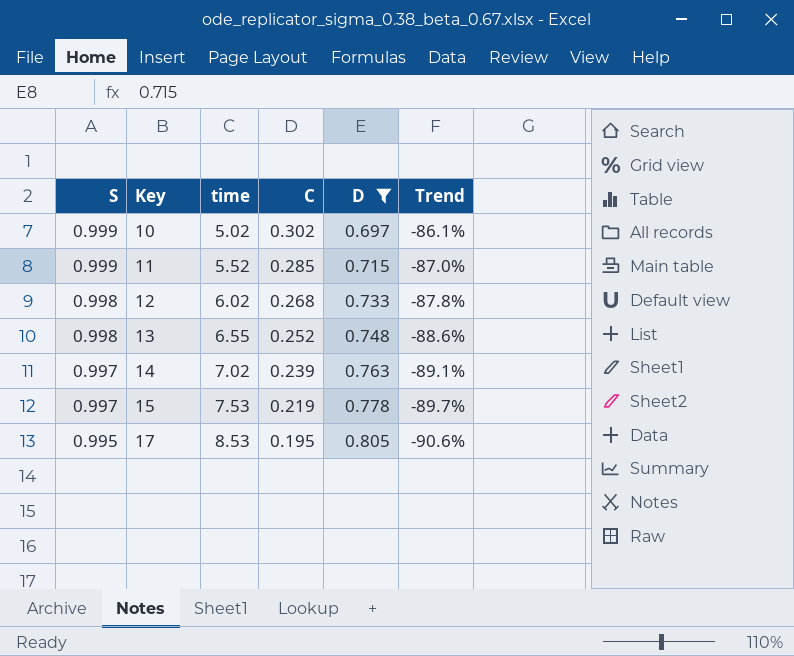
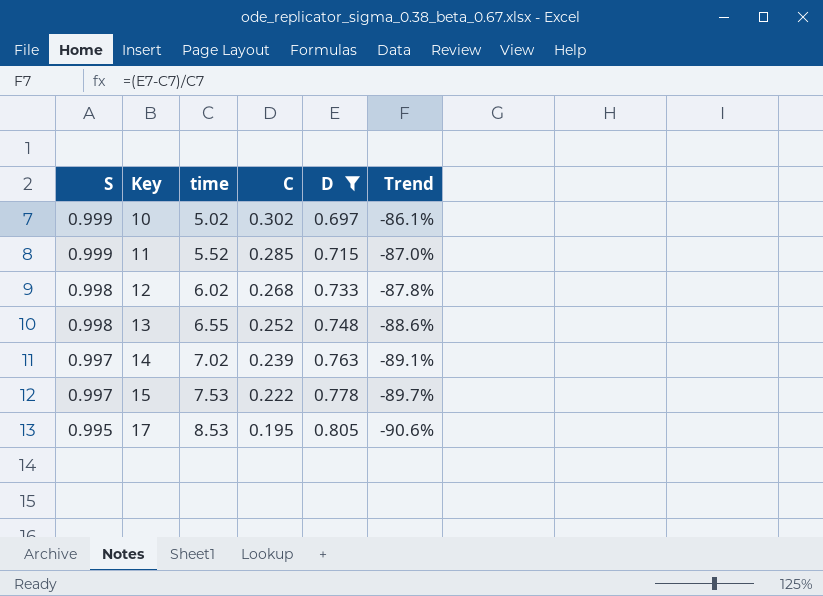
15 | C: 0.219 -> 0.222

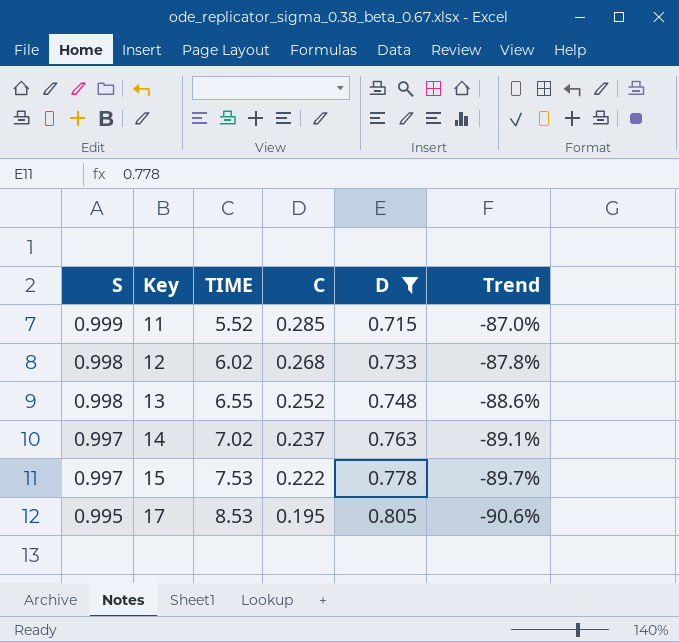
column name: time -> TIME
row 10: 0.999 | 5.02 | 0.302 | 0.697 | -86.1% -> none
14 | C: 0.239 -> 0.237

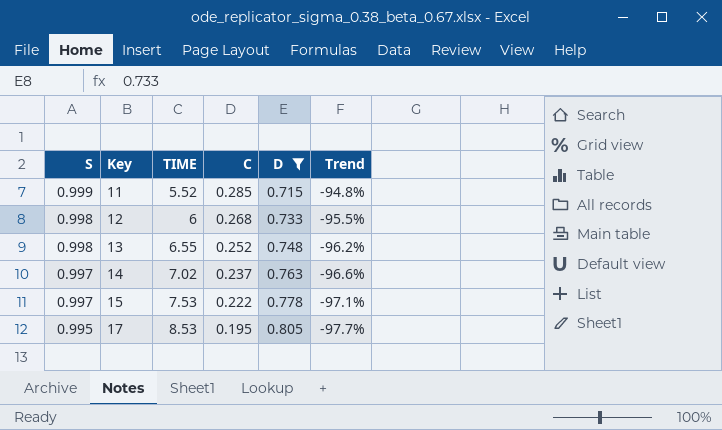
column Trend | formula: ([D] - [TIME]) / [TIME] -> ([C] - [TIME]) / [TIME]
12 | TIME: 6.02 -> 6

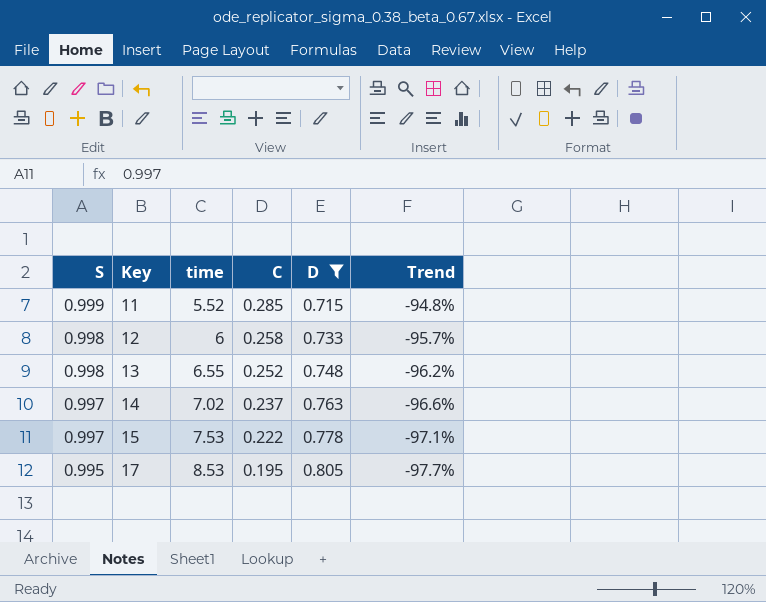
column name: TIME -> time
12 | C: 0.268 -> 0.258
12 | Trend: -95.5% -> -95.7%

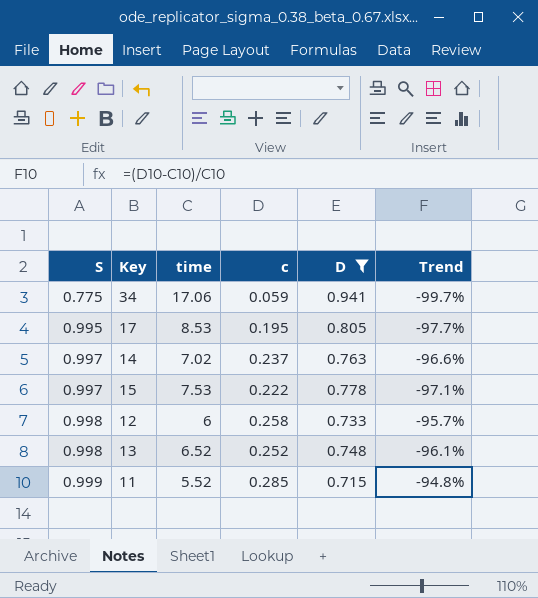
row order: S descending -> S ascending
column name: C -> c
row 34: none -> 0.775 | 17.06 | 0.059 | 0.941 | -99.7%
13 | time: 6.55 -> 6.52
13 | Trend: -96.2% -> -96.1%

